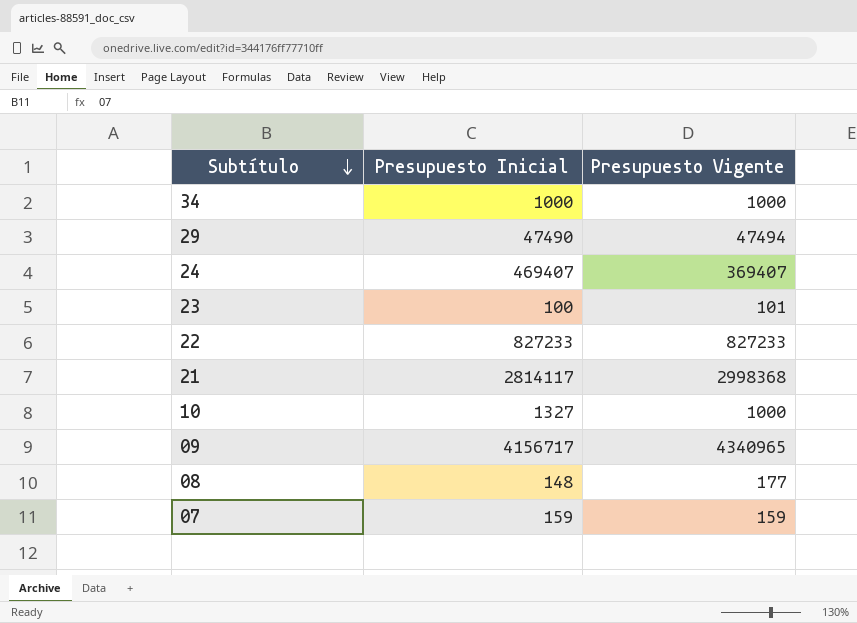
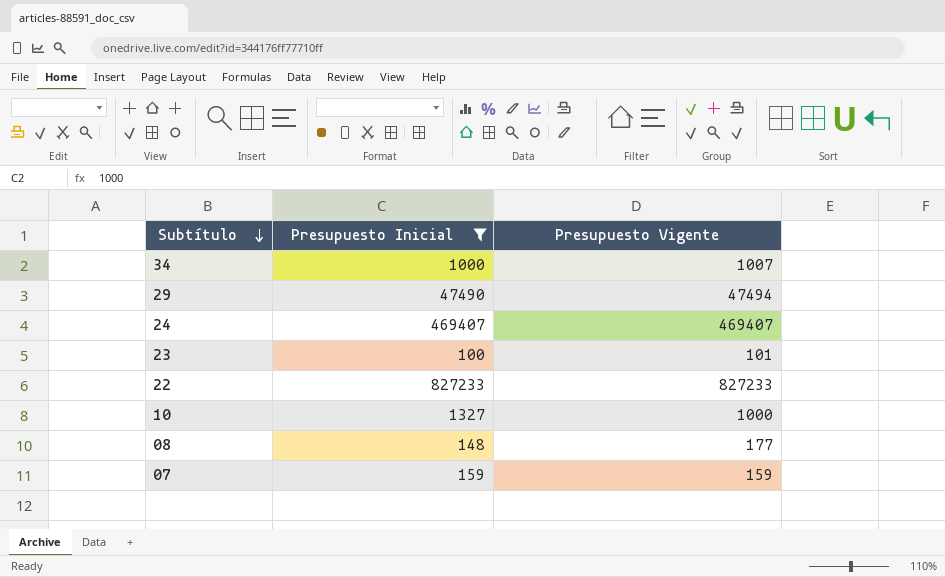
filter: none -> Presupuesto Inicial <= 827233
34 | Presupuesto Vigente: 1000 -> 1007
24 | Presupuesto Vigente: 369407 -> 469407

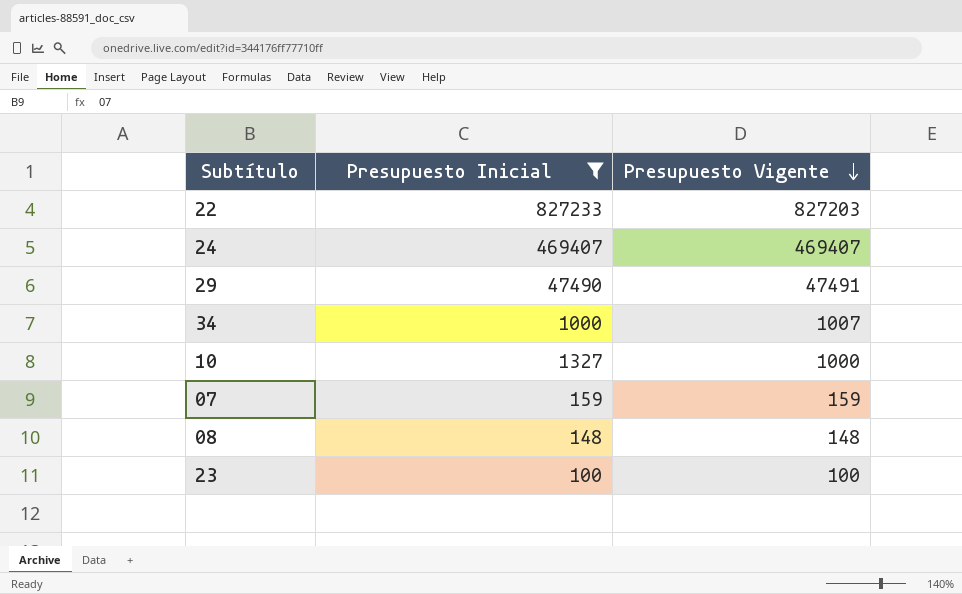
row order: Subtítulo descending -> Presupuesto Vigente descending
22 | Presupuesto Vigente: 827233 -> 827203
29 | Presupuesto Vigente: 47494 -> 47491
08 | Presupuesto Vigente: 177 -> 148
23 | Presupuesto Vigente: 101 -> 100

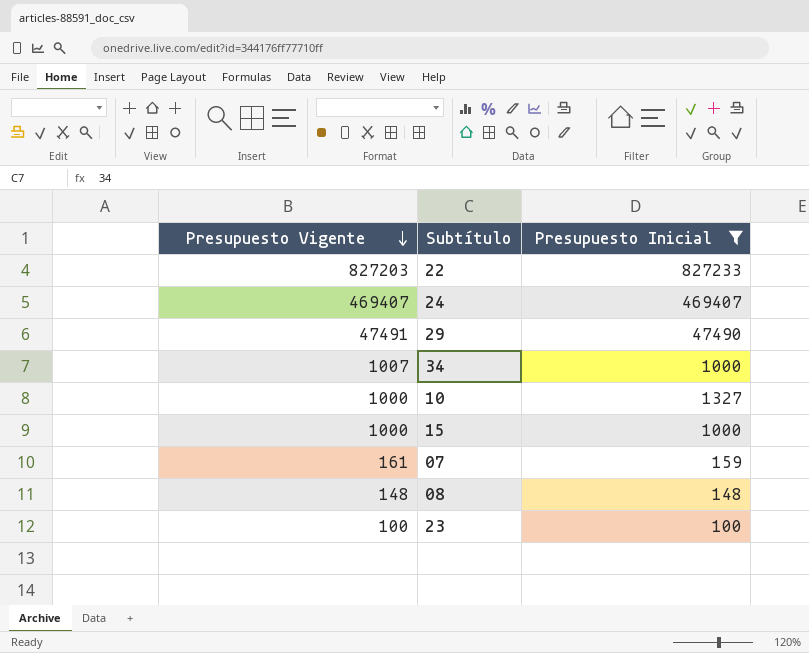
column Presupuesto Vigente | position: 3 -> 1
row 15: none -> 1000 | 1000
07 | Presupuesto Vigente: 159 -> 161

